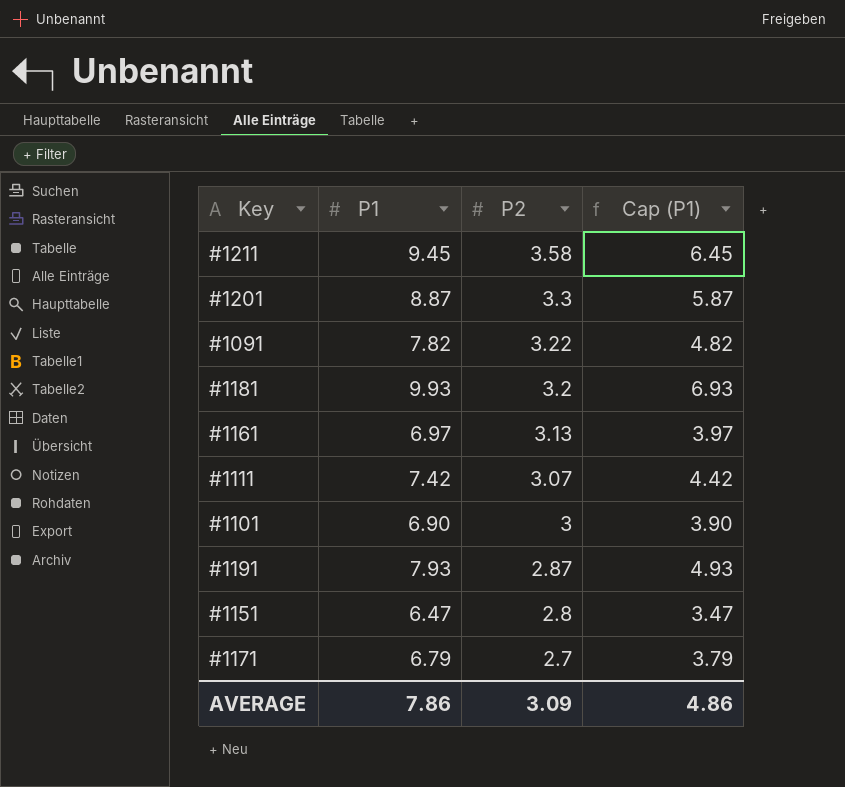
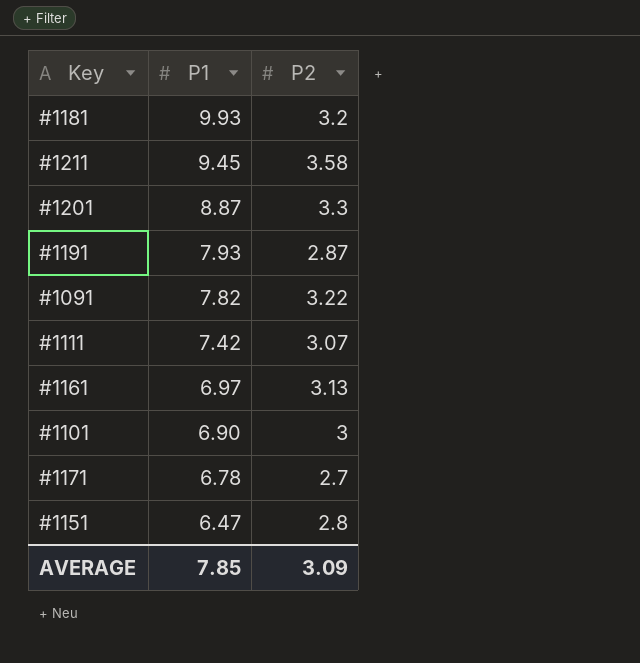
row order: P2 descending -> P1 descending
column Cap (P1) | formula: [P1] - 3 -> none
#1171 | P1: 6.79 -> 6.78
AVERAGE | P1: 7.86 -> 7.85

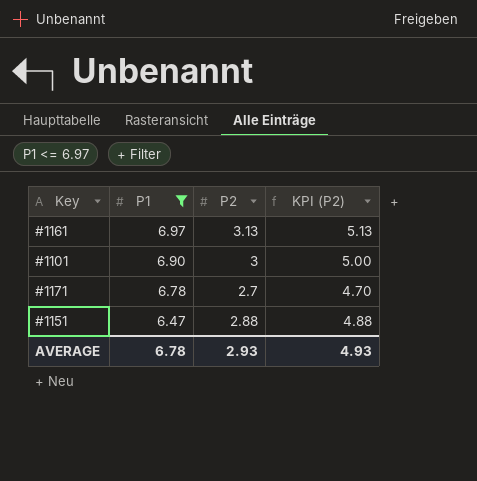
filter: none -> P1 <= 6.97
column KPI (P2) | formula: none -> [P2] + 2
#1151 | P2: 2.8 -> 2.88
AVERAGE | P1: 7.85 -> 6.78
AVERAGE | P2: 3.09 -> 2.93

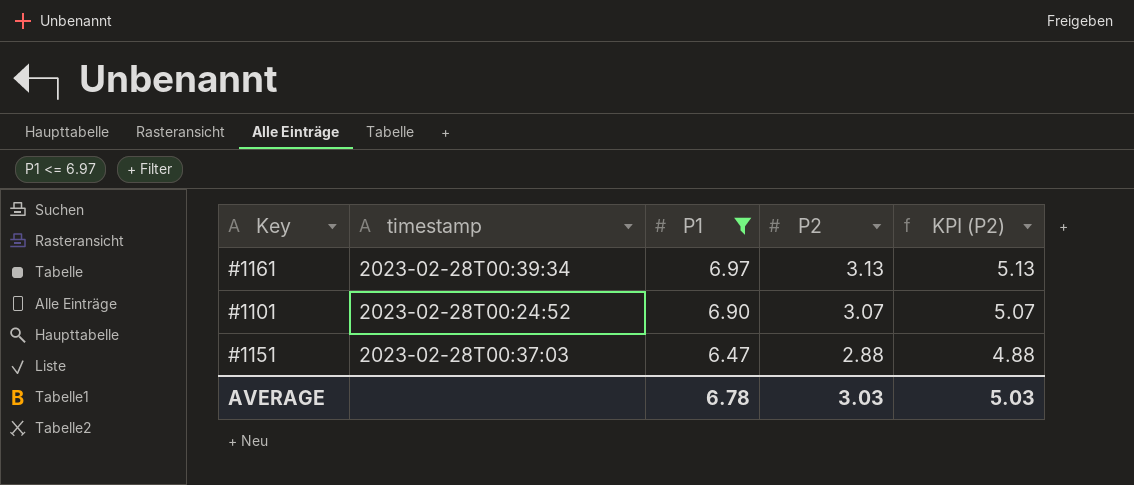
column timestamp | position: none -> 2
row #1171: 6.78 | 2.7 | 4.70 -> none
#1101 | P2: 3 -> 3.07
#1101 | KPI (P2): 5.00 -> 5.07
AVERAGE | P2: 2.93 -> 3.03
AVERAGE | KPI (P2): 4.93 -> 5.03

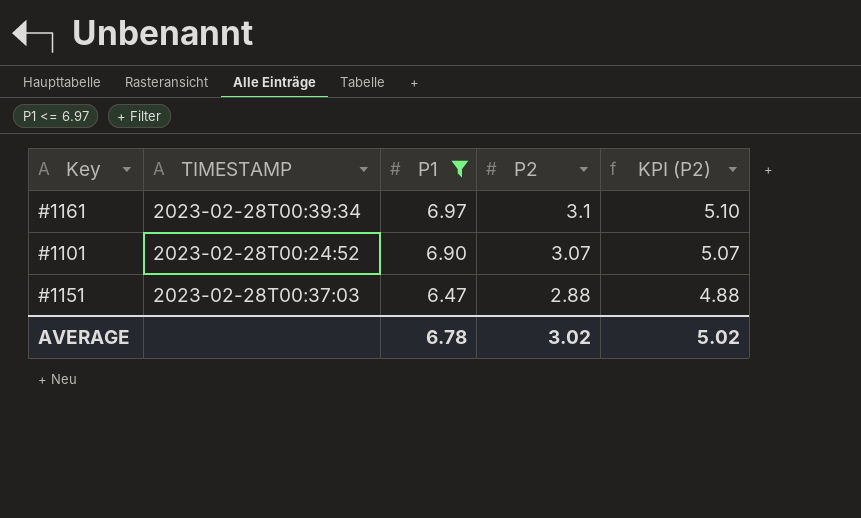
column name: timestamp -> TIMESTAMP
#1161 | P2: 3.13 -> 3.1
#1161 | KPI (P2): 5.13 -> 5.10
AVERAGE | P2: 3.03 -> 3.02
AVERAGE | KPI (P2): 5.03 -> 5.02

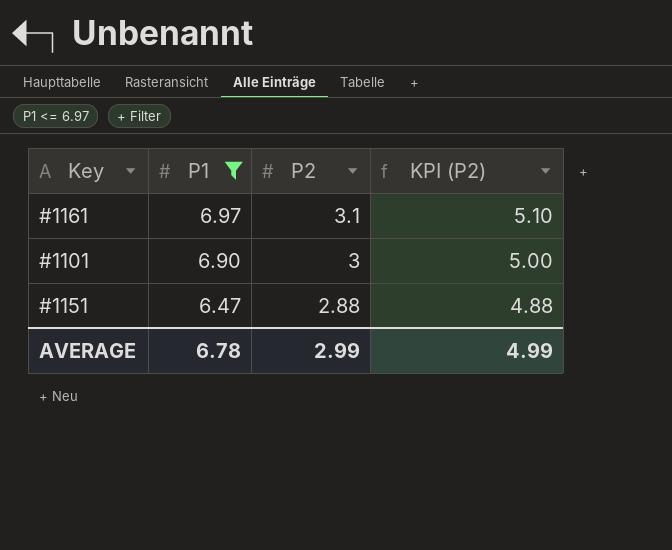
column TIMESTAMP | position: 2 -> none
#1101 | P2: 3.07 -> 3
#1101 | KPI (P2): 5.07 -> 5.00
AVERAGE | P2: 3.02 -> 2.99
AVERAGE | KPI (P2): 5.02 -> 4.99

